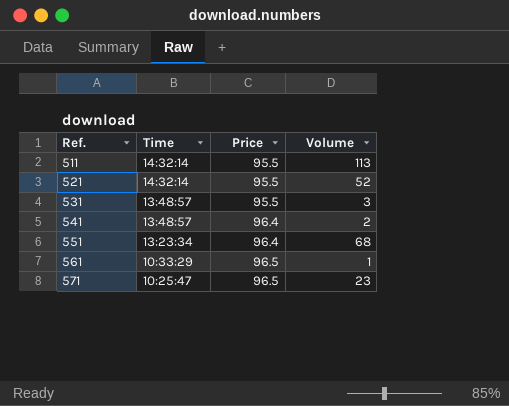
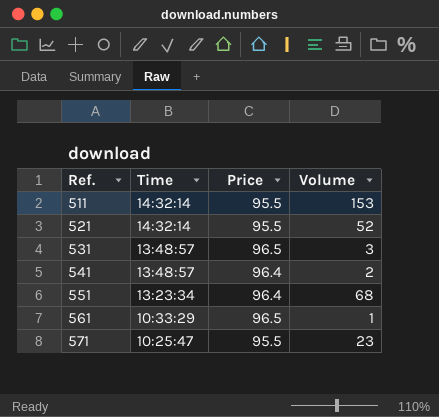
511 | Volume: 113 -> 153
531 | Price: 95.5 -> 96.5
571 | Price: 96.5 -> 95.5

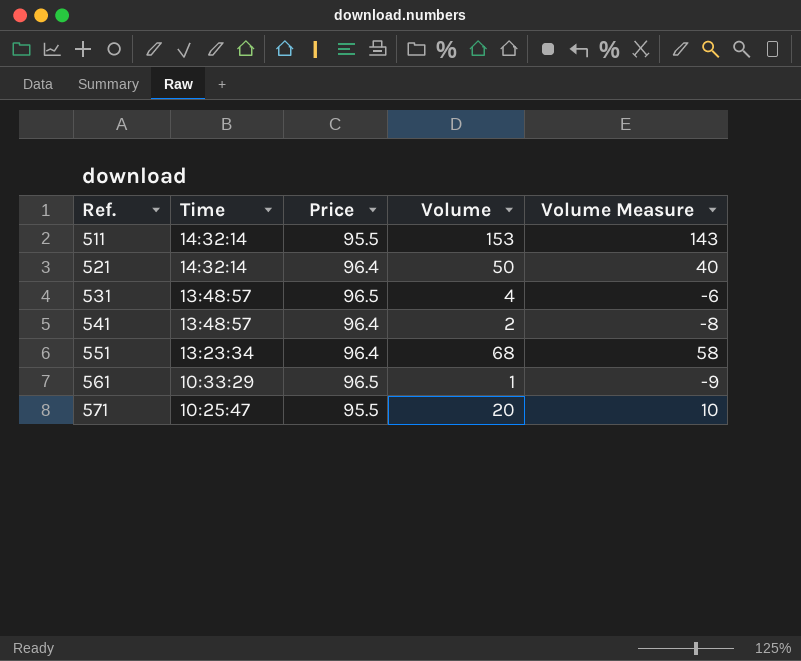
column Volume Measure | formula: none -> [Volume] - 10
521 | Price: 95.5 -> 96.4
521 | Volume: 52 -> 50
531 | Volume: 3 -> 4
571 | Volume: 23 -> 20

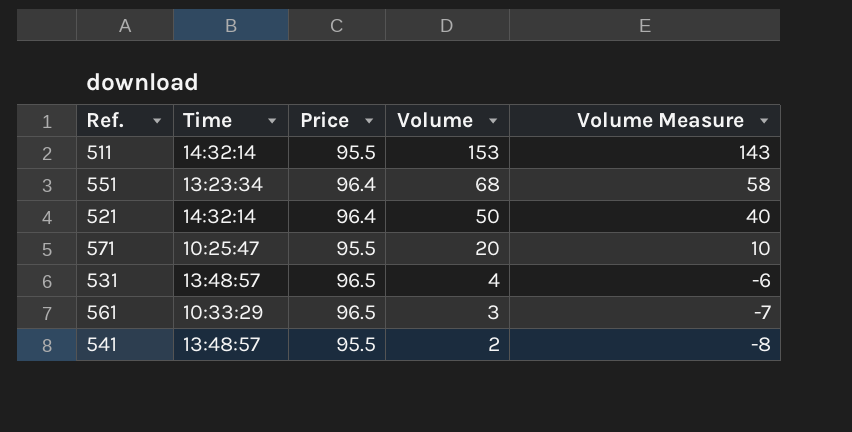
row order: Ref. ascending -> Volume descending
561 | Volume: 1 -> 3
561 | Volume Measure: -9 -> -7
541 | Price: 96.4 -> 95.5

